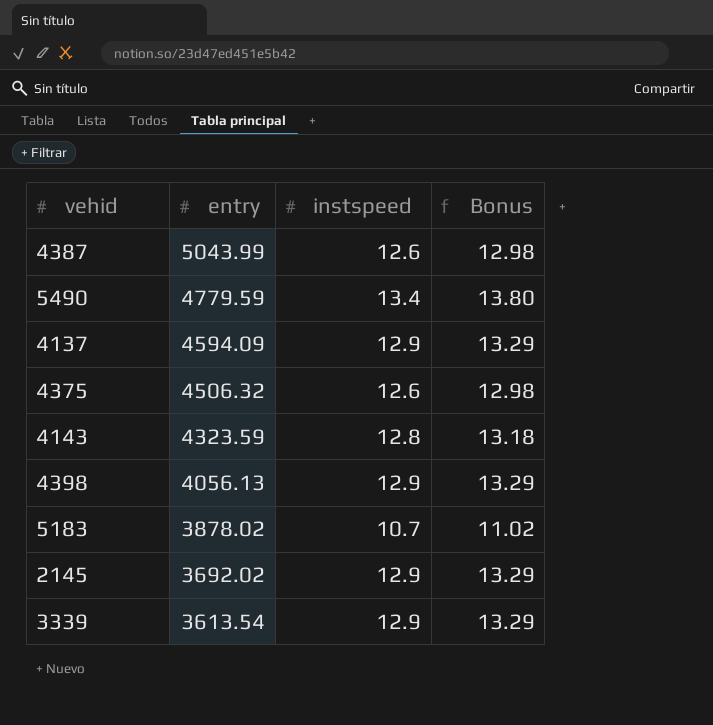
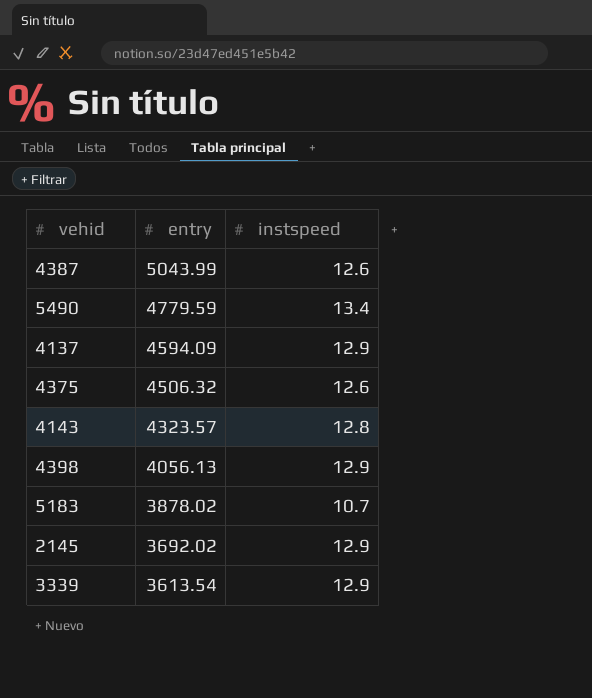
column Bonus | formula: [instspeed] * 1.03 -> none
4143 | entry: 4323.59 -> 4323.57

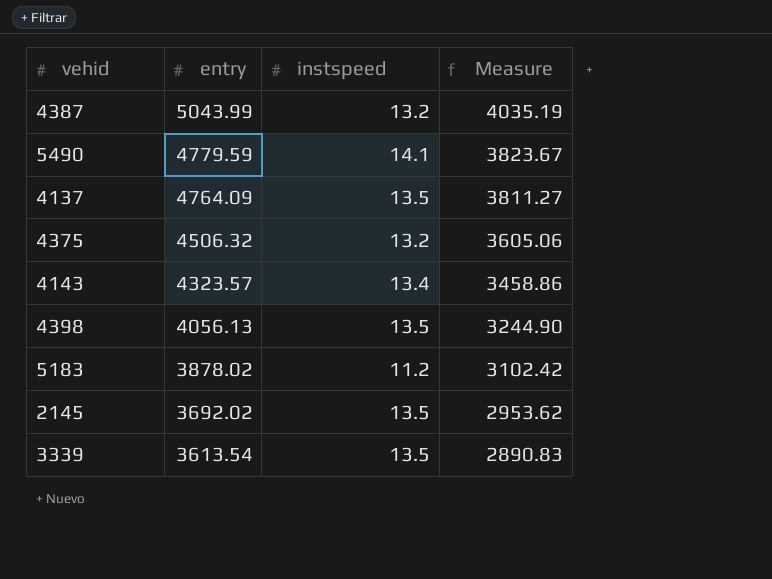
column Measure | formula: none -> [entry] * 0.8
4387 | instspeed: 12.6 -> 13.2
5490 | instspeed: 13.4 -> 14.1
4137 | entry: 4594.09 -> 4764.09
4137 | instspeed: 12.9 -> 13.5
4375 | instspeed: 12.6 -> 13.2
4143 | instspeed: 12.8 -> 13.4
4398 | instspeed: 12.9 -> 13.5
5183 | instspeed: 10.7 -> 11.2
2145 | instspeed: 12.9 -> 13.5
3339 | instspeed: 12.9 -> 13.5

